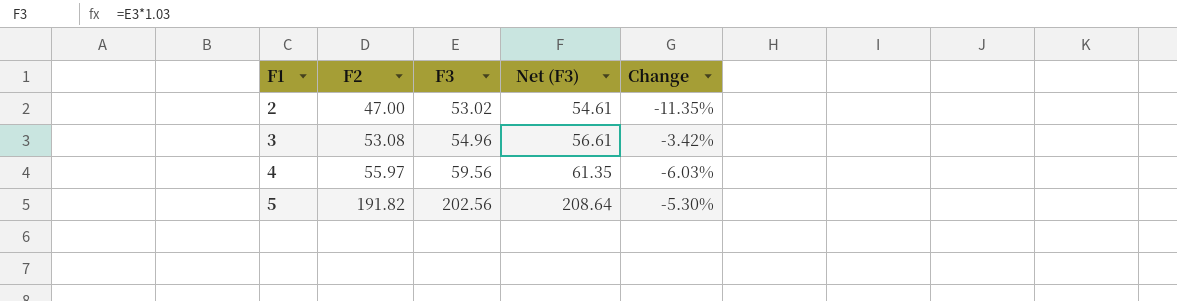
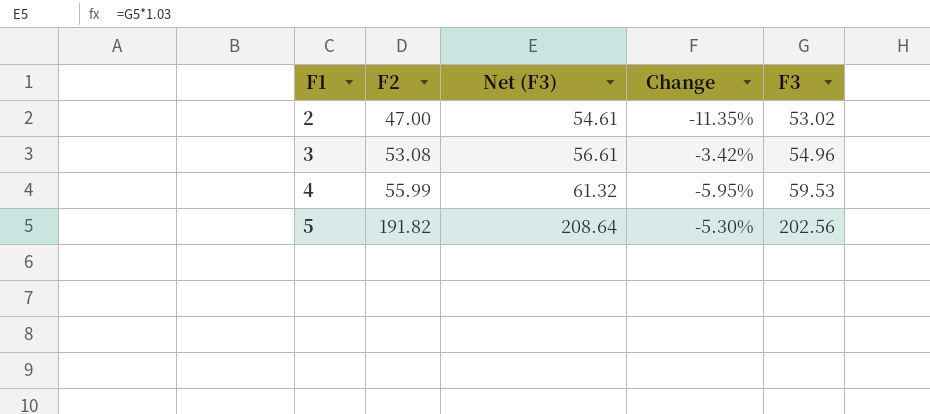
column F3 | position: 3 -> 5
4 | F2: 55.97 -> 55.99
4 | Net (F3): 61.35 -> 61.32
4 | Change: -6.03% -> -5.95%
4 | F3: 59.56 -> 59.53

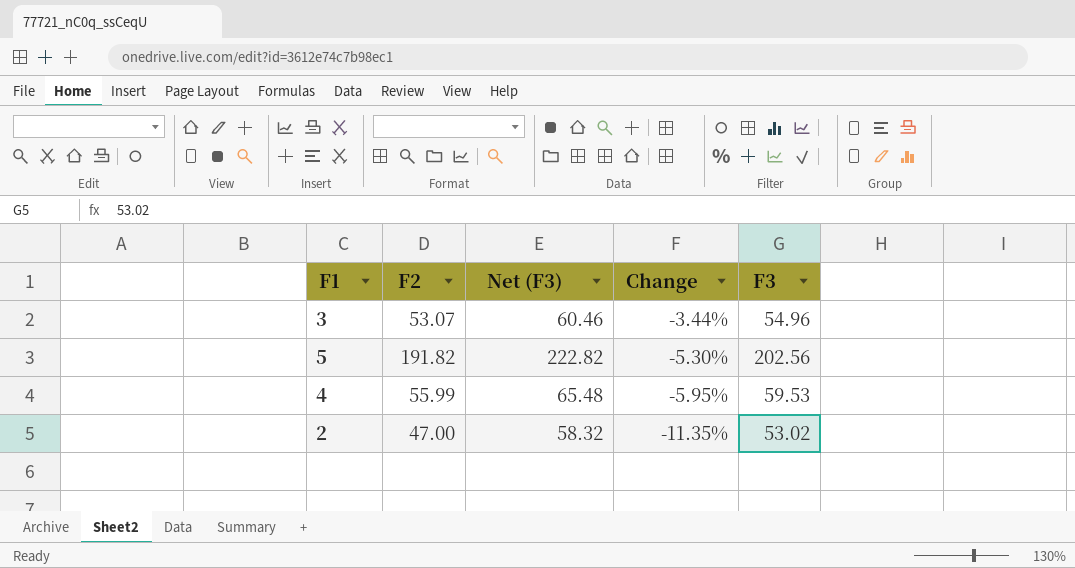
row order: F1 ascending -> Change descending
column Net (F3) | formula: [F3] * 1.03 -> [F3] * 1.1
3 | F2: 53.08 -> 53.07
3 | Change: -3.42% -> -3.44%

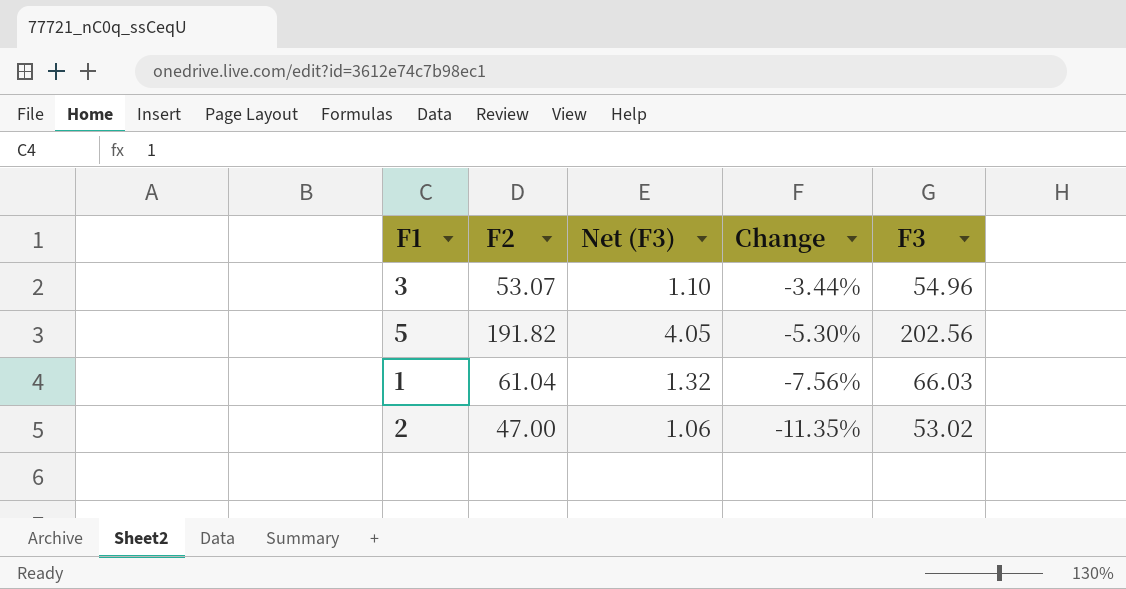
column Net (F3) | formula: [F3] * 1.1 -> [F3] * 0.02
row 4: 55.99 | 65.48 | -5.95% | 59.53 -> none
row 1: none -> 61.04 | 1.32 | -7.56% | 66.03

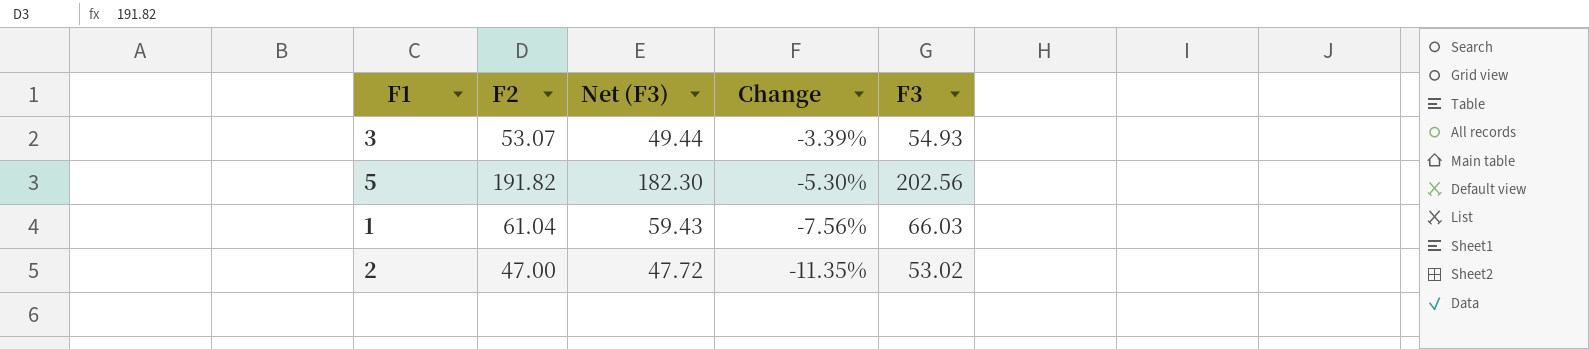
column Net (F3) | formula: [F3] * 0.02 -> [F3] * 0.9
3 | Change: -3.44% -> -3.39%
3 | F3: 54.96 -> 54.93

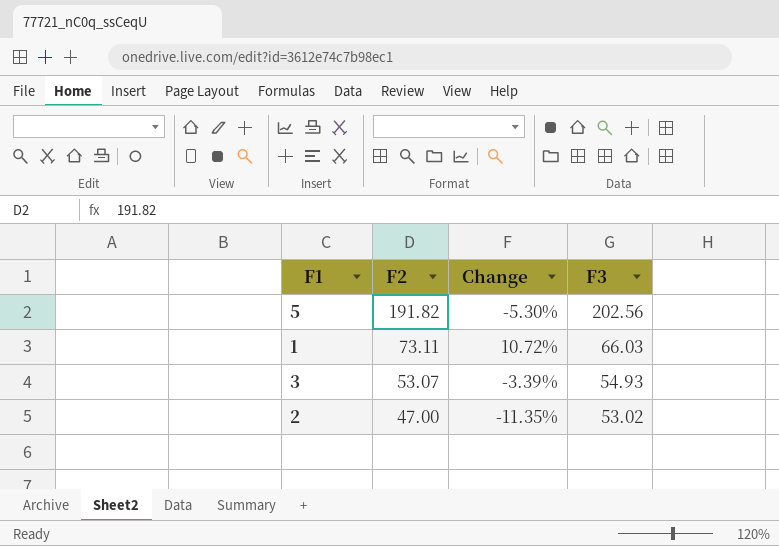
row order: Change descending -> F2 descending
column Net (F3) | formula: [F3] * 0.9 -> none
1 | F2: 61.04 -> 73.11
1 | Change: -7.56% -> 10.72%

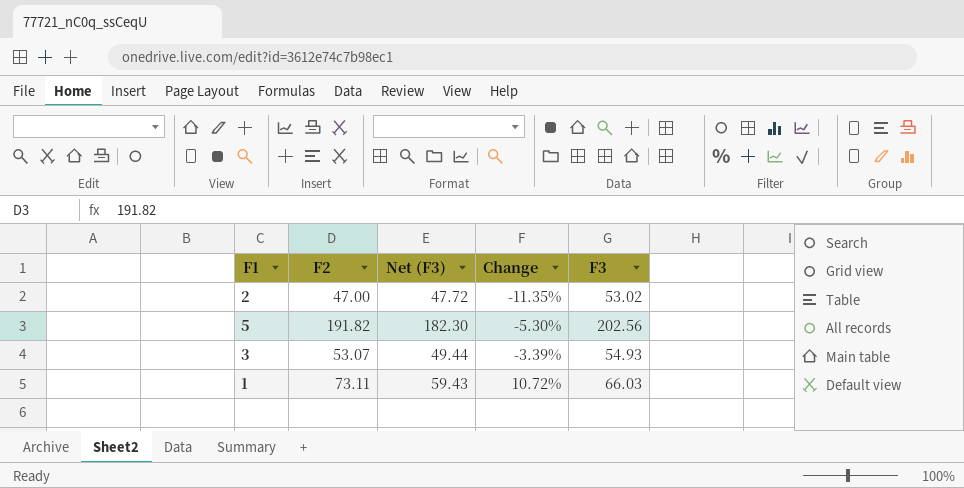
row order: F2 descending -> Change ascending
column Net (F3) | formula: none -> [F3] * 0.9

